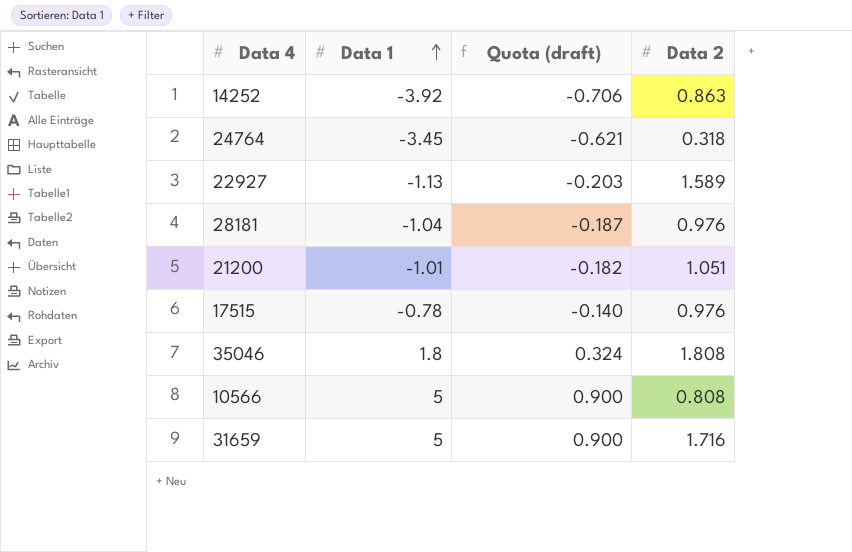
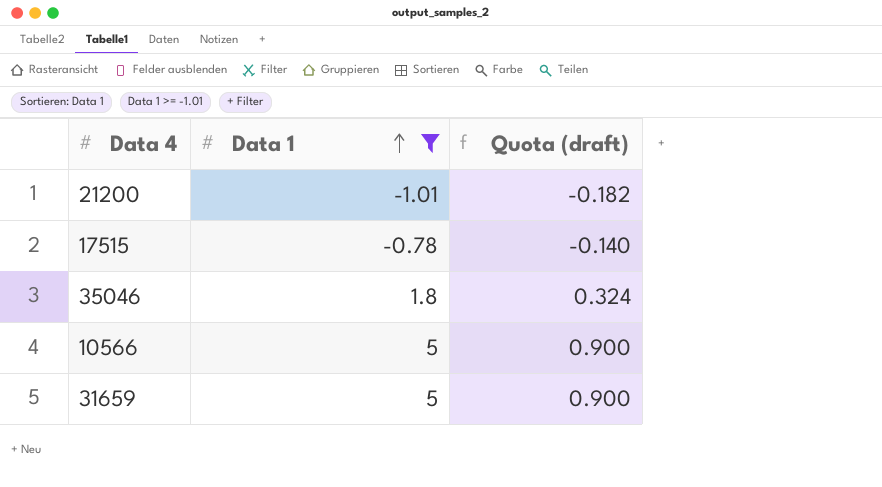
filter: none -> Data 1 >= -1.01
column Data 2 | position: 4 -> none

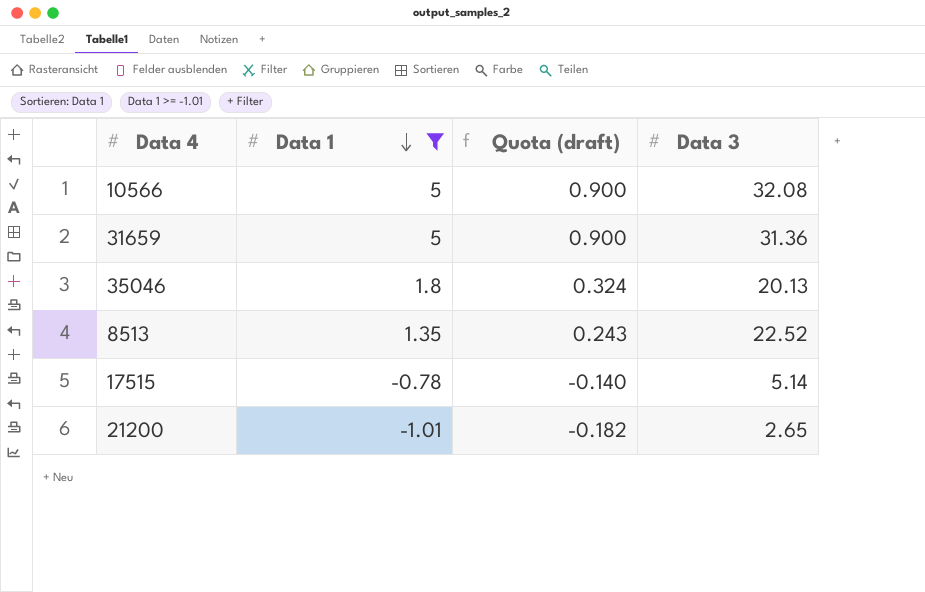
row order: Data 1 ascending -> Data 1 descending
column Data 3 | position: none -> 4
row 8513: none -> 1.35 | 0.243 | 22.52

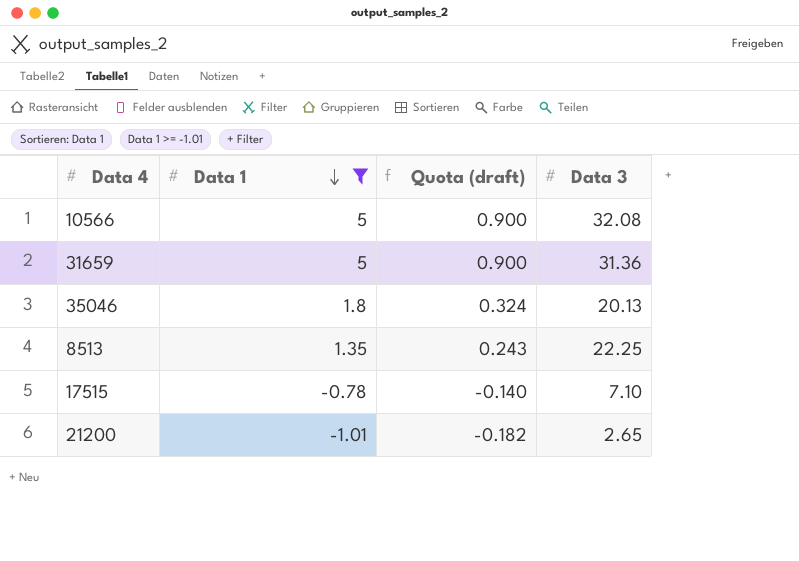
8513 | Data 3: 22.52 -> 22.25
17515 | Data 3: 5.14 -> 7.10

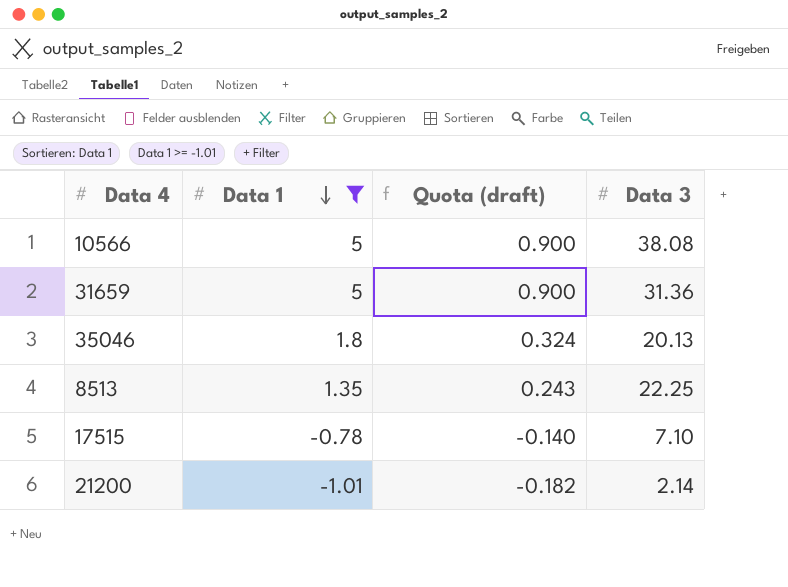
10566 | Data 3: 32.08 -> 38.08
21200 | Data 3: 2.65 -> 2.14

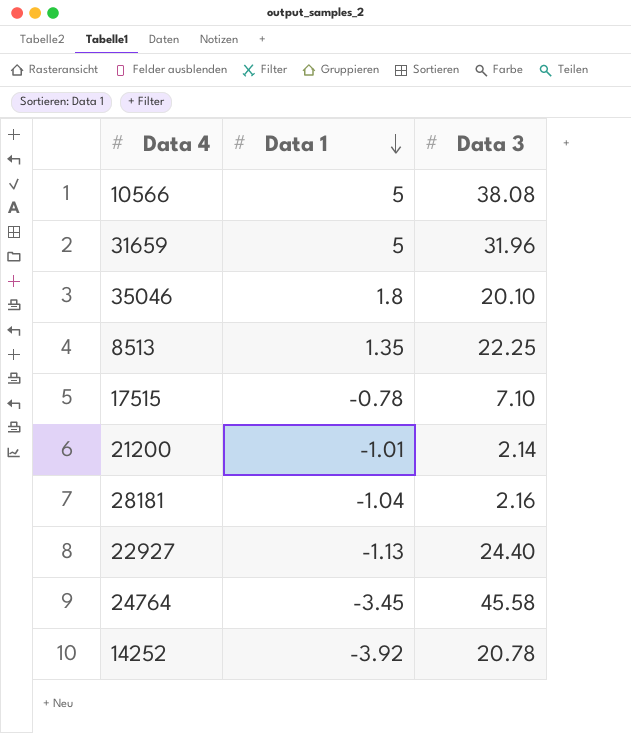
filter: Data 1 >= -1.01 -> none
column Quota (draft) | formula: [Data 1] * 0.18 -> none
31659 | Data 3: 31.36 -> 31.96
35046 | Data 3: 20.13 -> 20.10

